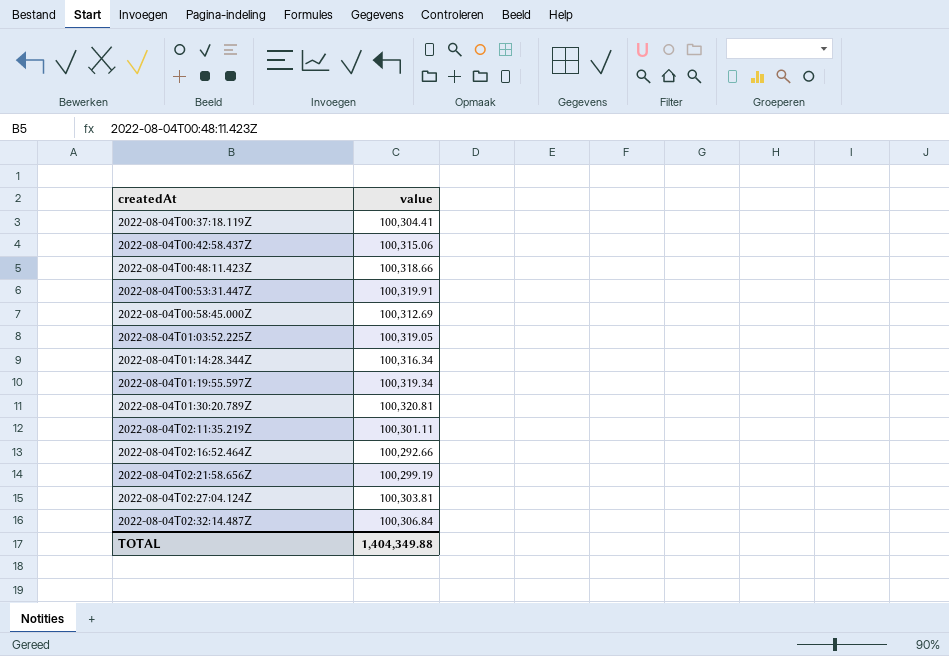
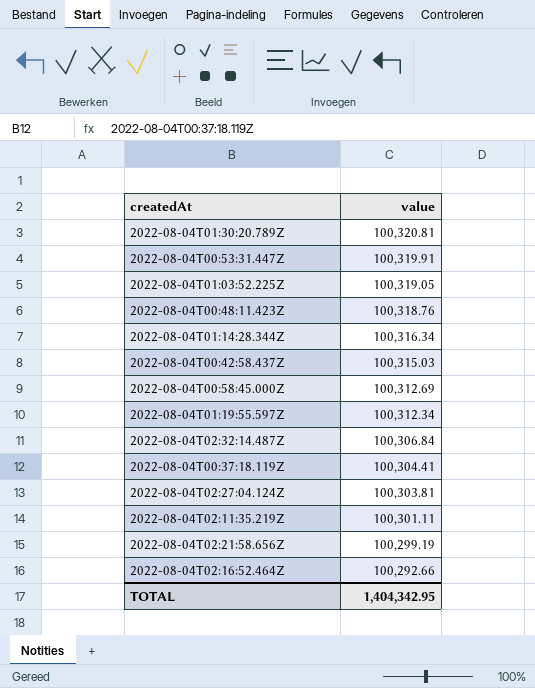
row order: createdAt ascending -> value descending
2022-08-04T00:48:11.423Z | value: 100,318.66 -> 100,318.76
2022-08-04T00:42:58.437Z | value: 100,315.06 -> 100,315.03
2022-08-04T01:19:55.597Z | value: 100,319.34 -> 100,312.34
TOTAL | value: 1,404,349.88 -> 1,404,342.95

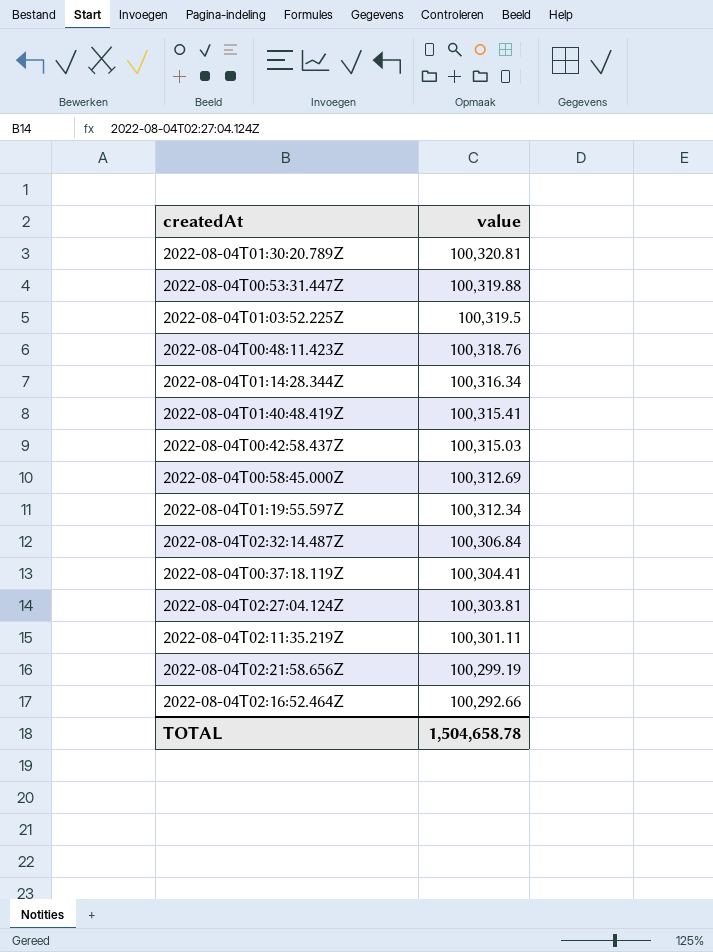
2022-08-04T00:53:31.447Z | value: 100,319.91 -> 100,319.88
2022-08-04T01:03:52.225Z | value: 100,319.05 -> 100,319.5
row 2022-08-04T01:40:48.419Z: none -> 100,315.41
TOTAL | value: 1,404,342.95 -> 1,504,658.78

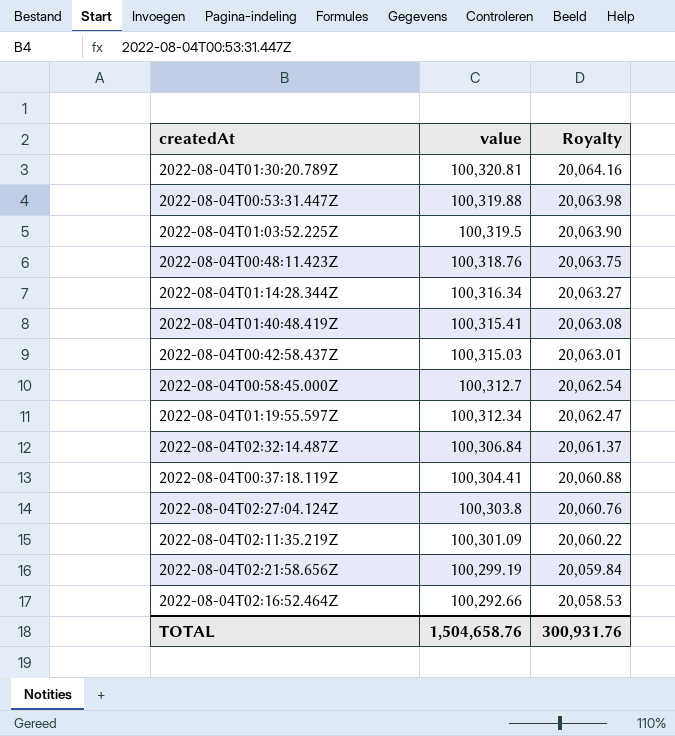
column Royalty | formula: none -> [value] * 0.2
2022-08-04T00:58:45.000Z | value: 100,312.69 -> 100,312.7
2022-08-04T02:27:04.124Z | value: 100,303.81 -> 100,303.8
2022-08-04T02:11:35.219Z | value: 100,301.11 -> 100,301.09
TOTAL | value: 1,504,658.78 -> 1,504,658.76

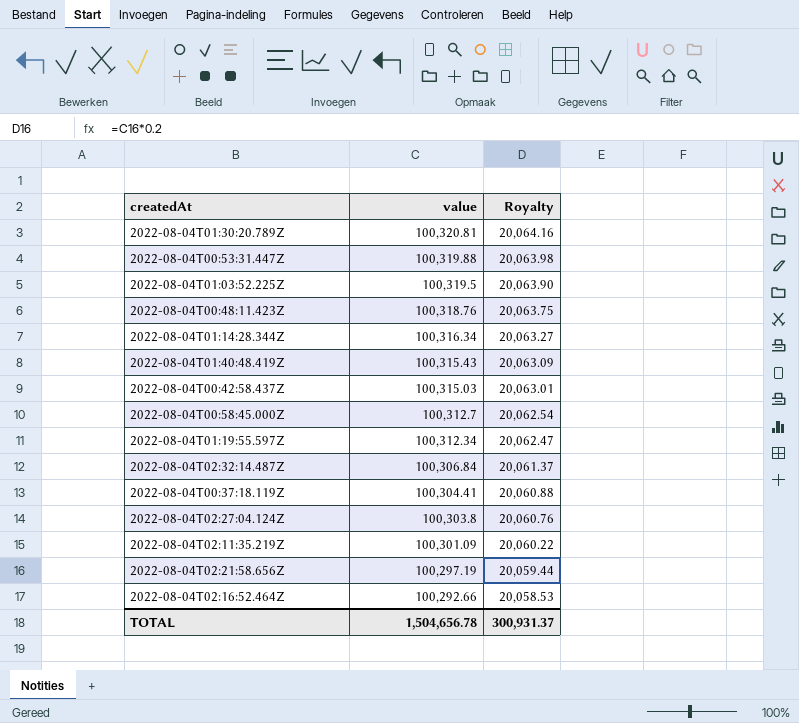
2022-08-04T01:40:48.419Z | value: 100,315.41 -> 100,315.43
2022-08-04T01:40:48.419Z | Royalty: 20,063.08 -> 20,063.09
2022-08-04T02:21:58.656Z | value: 100,299.19 -> 100,297.19
2022-08-04T02:21:58.656Z | Royalty: 20,059.84 -> 20,059.44
TOTAL | value: 1,504,658.76 -> 1,504,656.78
TOTAL | Royalty: 300,931.76 -> 300,931.37

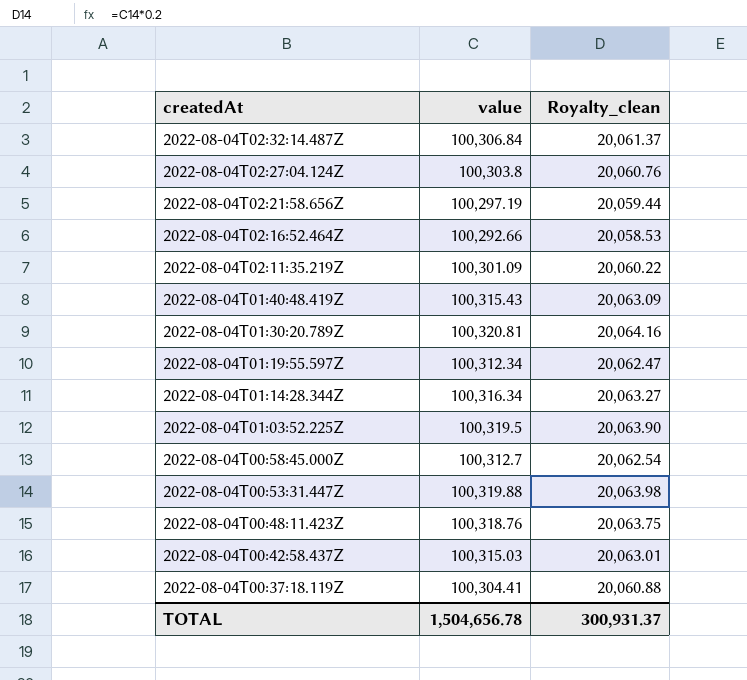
row order: value descending -> createdAt descending
column name: Royalty -> Royalty_clean

